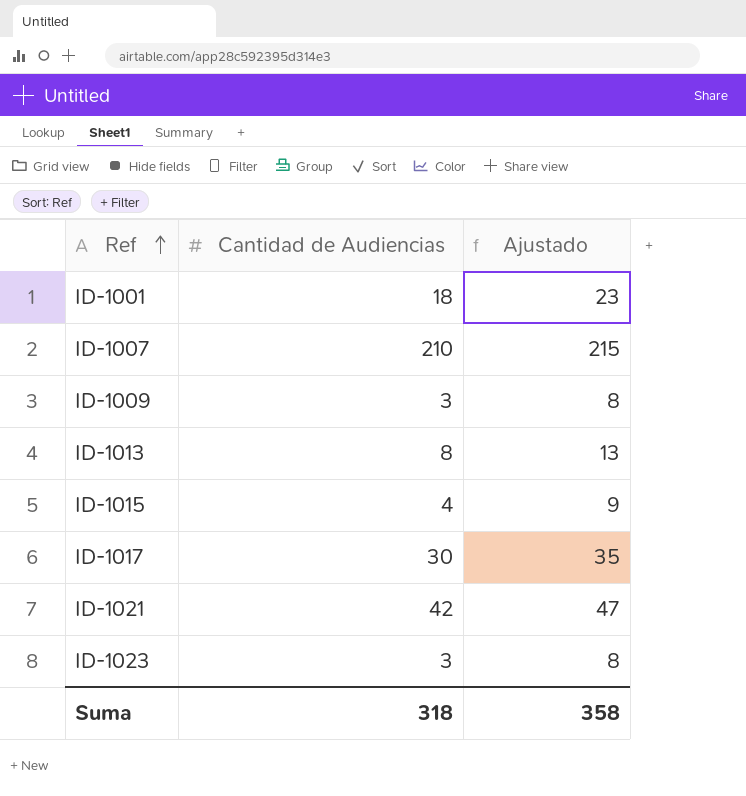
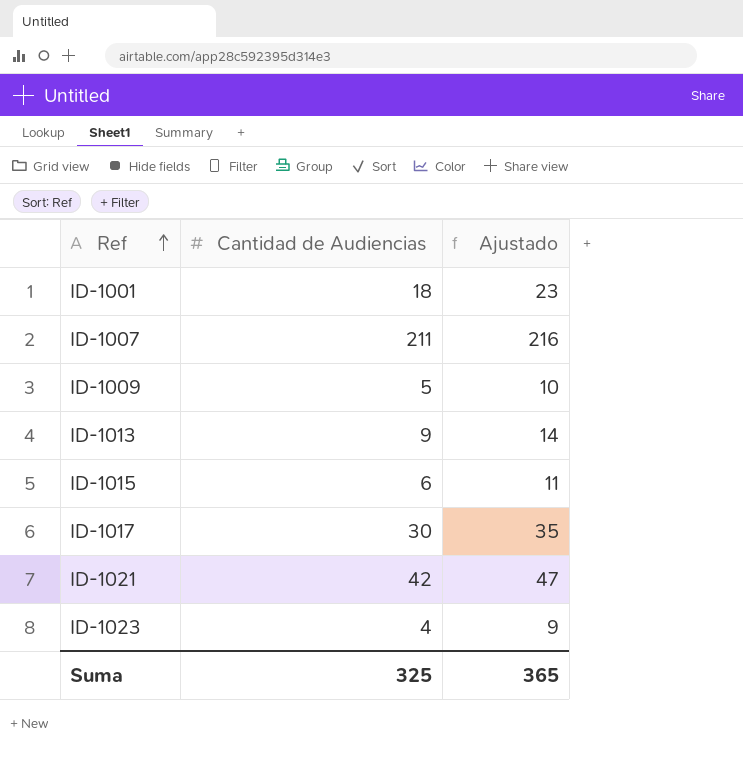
ID-1007 | Cantidad de Audiencias: 210 -> 211
ID-1007 | Ajustado: 215 -> 216
ID-1009 | Cantidad de Audiencias: 3 -> 5
ID-1009 | Ajustado: 8 -> 10
ID-1013 | Cantidad de Audiencias: 8 -> 9
ID-1013 | Ajustado: 13 -> 14
ID-1015 | Cantidad de Audiencias: 4 -> 6
ID-1015 | Ajustado: 9 -> 11
ID-1023 | Cantidad de Audiencias: 3 -> 4
ID-1023 | Ajustado: 8 -> 9
Suma | Cantidad de Audiencias: 318 -> 325
Suma | Ajustado: 358 -> 365

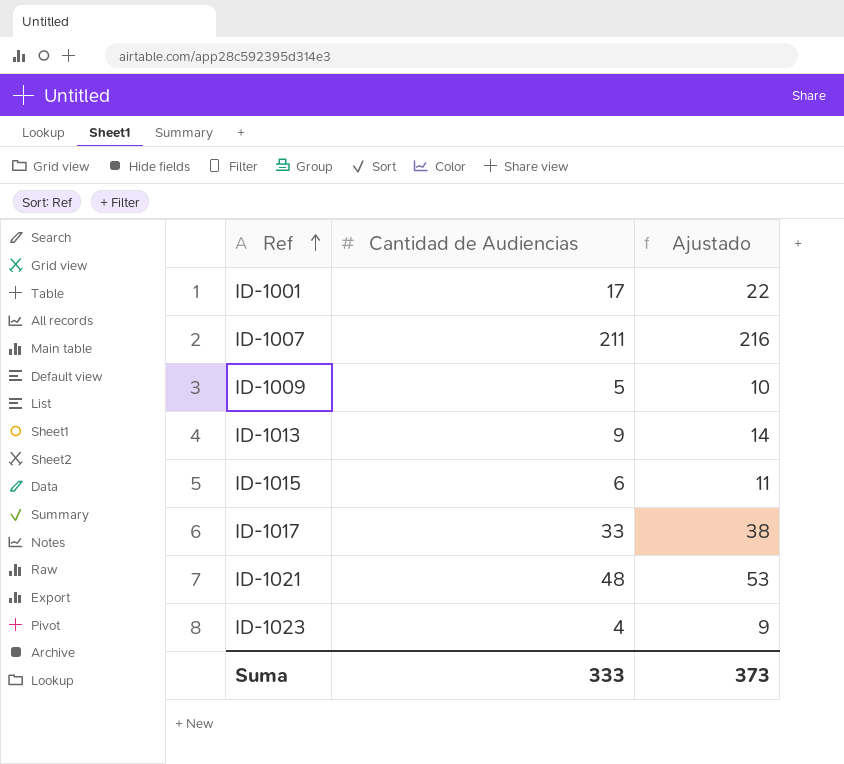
ID-1001 | Cantidad de Audiencias: 18 -> 17
ID-1001 | Ajustado: 23 -> 22
ID-1017 | Cantidad de Audiencias: 30 -> 33
ID-1017 | Ajustado: 35 -> 38
ID-1021 | Cantidad de Audiencias: 42 -> 48
ID-1021 | Ajustado: 47 -> 53
Suma | Cantidad de Audiencias: 325 -> 333
Suma | Ajustado: 365 -> 373

